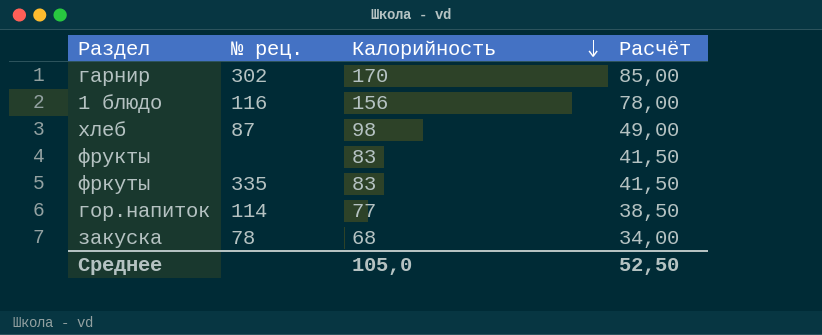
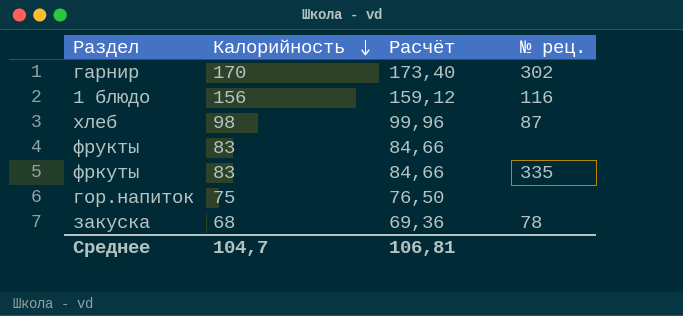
column Расчёт | formula: [Калорийность] * 0,5 -> [Калорийность] * 1,02
column № рец. | position: 2 -> 4
гор.напиток | Калорийность: 77 -> 75
гор.напиток | № рец.: 114 -> none
Среднее | Калорийность: 105,0 -> 104,7
Среднее | Расчёт: 52,50 -> 106,81

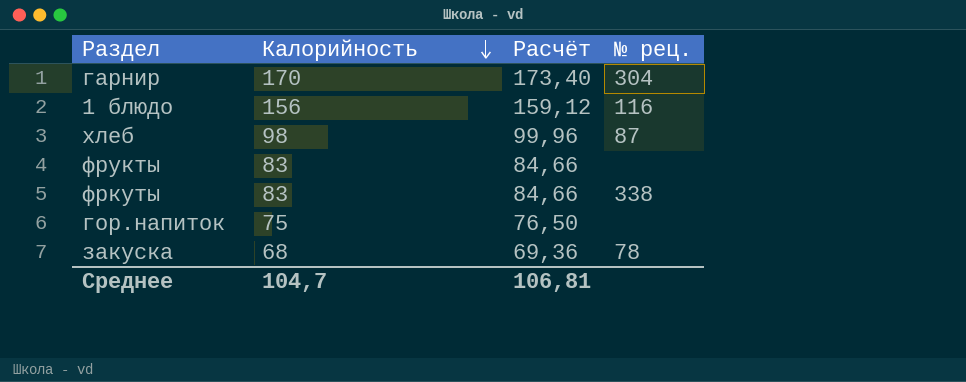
гарнир | № рец.: 302 -> 304
фркуты | № рец.: 335 -> 338

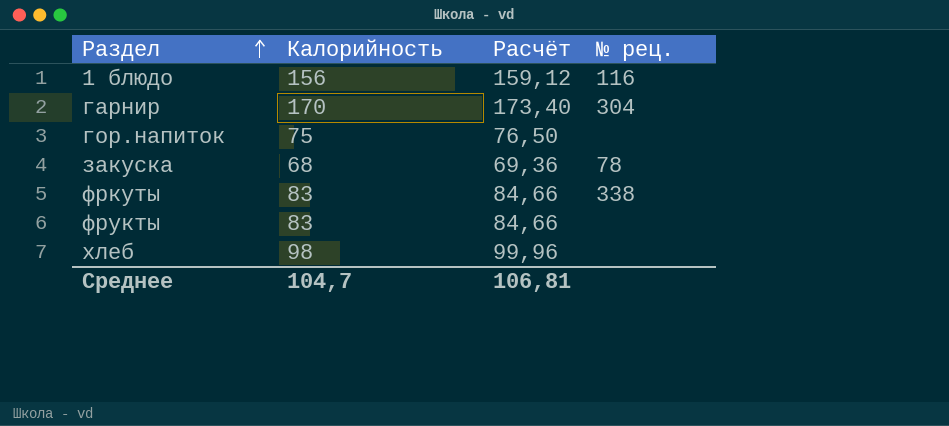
row order: Калорийность descending -> Раздел ascending
хлеб | № рец.: 87 -> none

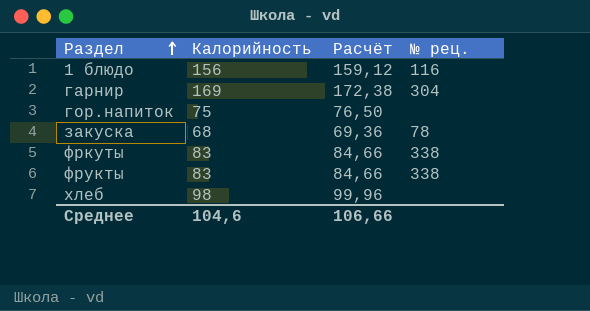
гарнир | Калорийность: 170 -> 169
гарнир | Расчёт: 173,40 -> 172,38
фрукты | № рец.: none -> 338
Среднее | Калорийность: 104,7 -> 104,6
Среднее | Расчёт: 106,81 -> 106,66

